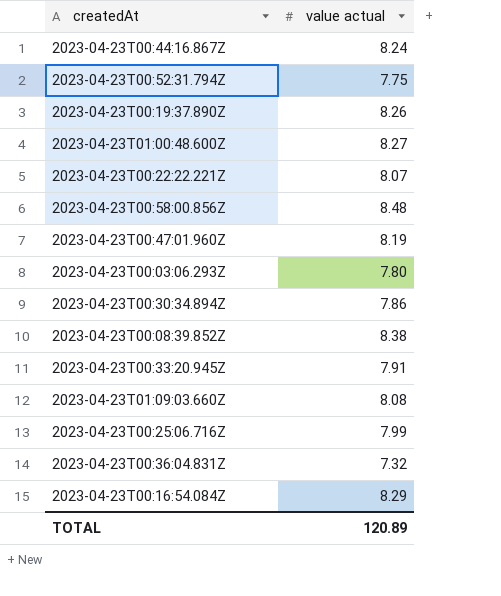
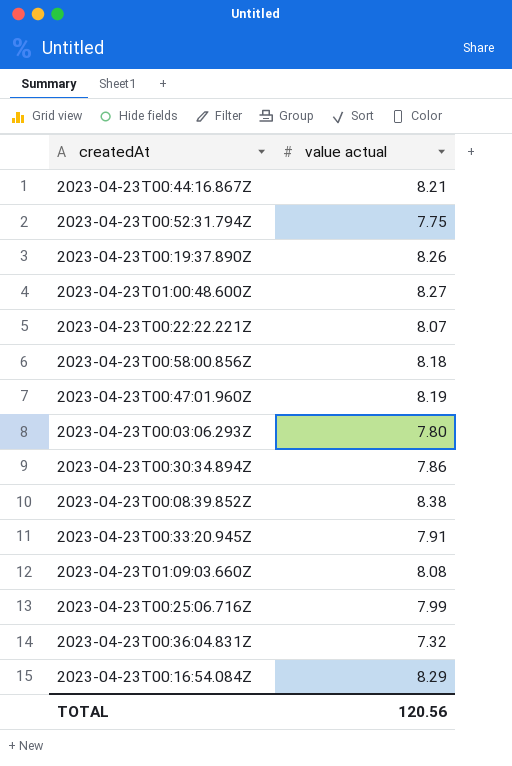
2023-04-23T00:44:16.867Z | value actual: 8.24 -> 8.21
2023-04-23T00:58:00.856Z | value actual: 8.48 -> 8.18
TOTAL | value actual: 120.89 -> 120.56

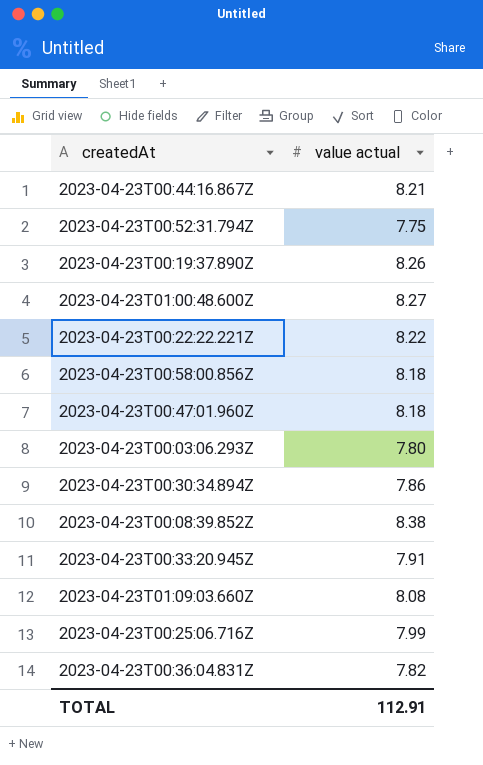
row 2023-04-23T00:16:54.084Z: 8.29 -> none
2023-04-23T00:22:22.221Z | value actual: 8.07 -> 8.22
2023-04-23T00:47:01.960Z | value actual: 8.19 -> 8.18
2023-04-23T00:36:04.831Z | value actual: 7.32 -> 7.82
TOTAL | value actual: 120.56 -> 112.91

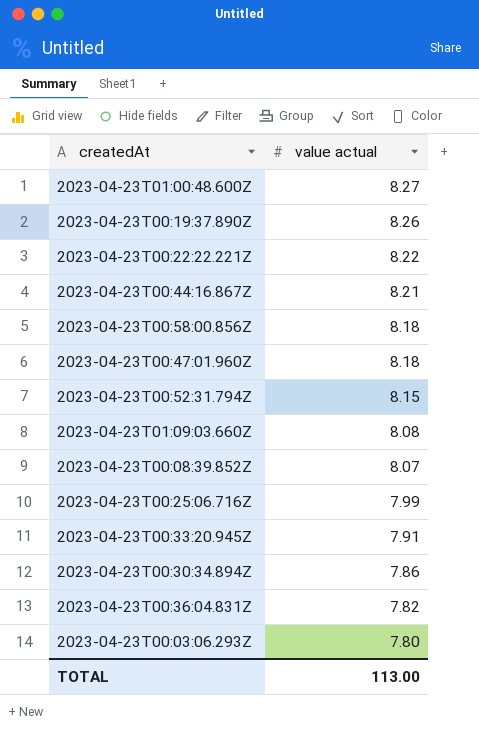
row order: none -> value actual descending
2023-04-23T00:52:31.794Z | value actual: 7.75 -> 8.15
2023-04-23T00:08:39.852Z | value actual: 8.38 -> 8.07
TOTAL | value actual: 112.91 -> 113.00

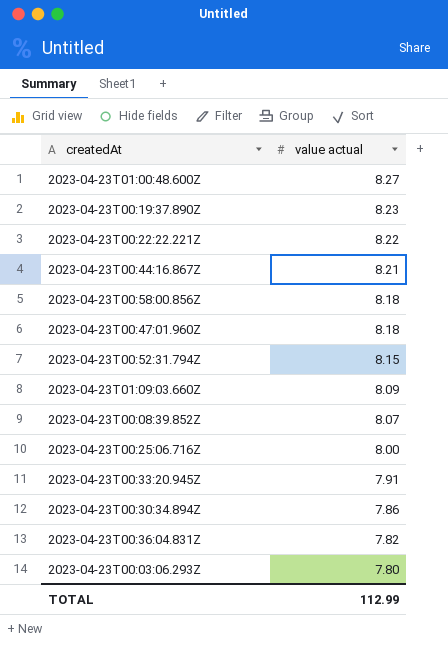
2023-04-23T00:19:37.890Z | value actual: 8.26 -> 8.23
2023-04-23T01:09:03.660Z | value actual: 8.08 -> 8.09
2023-04-23T00:25:06.716Z | value actual: 7.99 -> 8.00
TOTAL | value actual: 113.00 -> 112.99

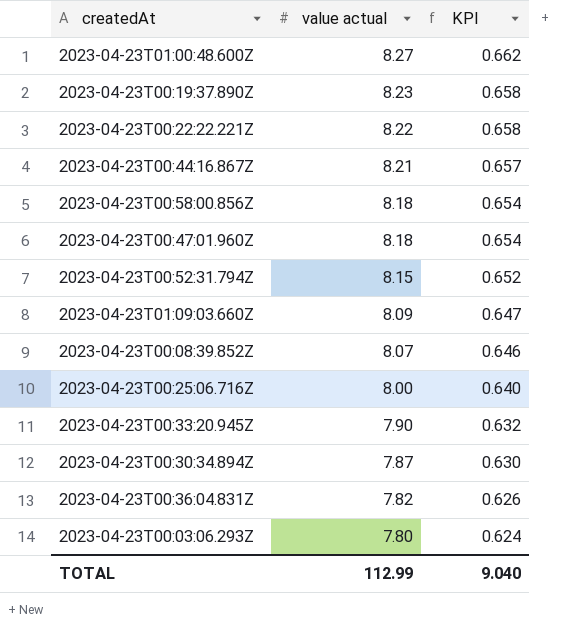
column KPI | formula: none -> [value actual] * 0.08
2023-04-23T00:33:20.945Z | value actual: 7.91 -> 7.90
2023-04-23T00:30:34.894Z | value actual: 7.86 -> 7.87

